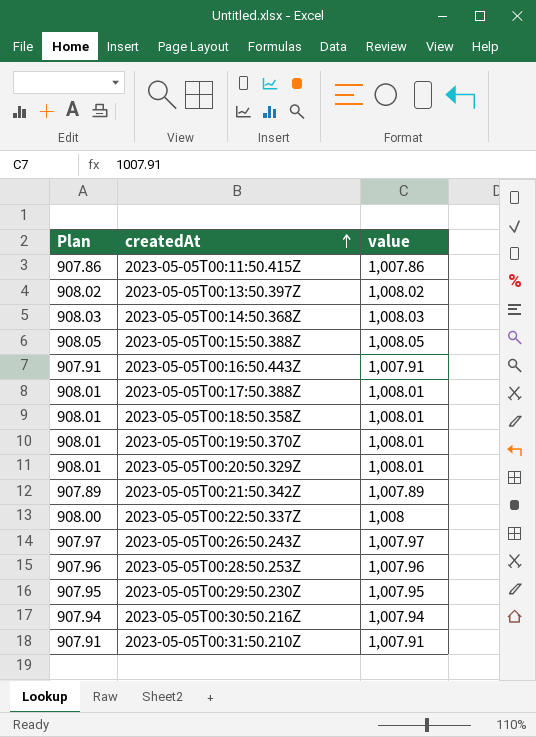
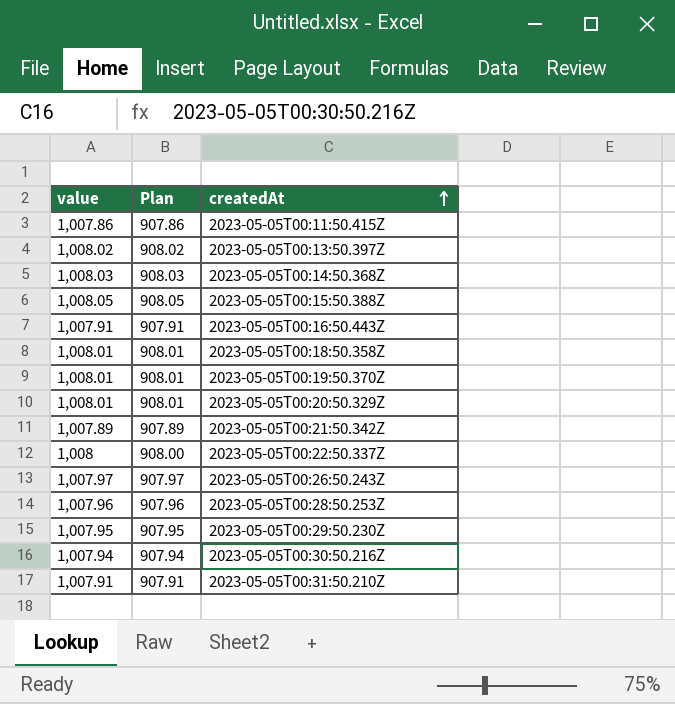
column value | position: 3 -> 1
row 2023-05-05T00:17:50.388Z: 908.01 | 1,008.01 -> none

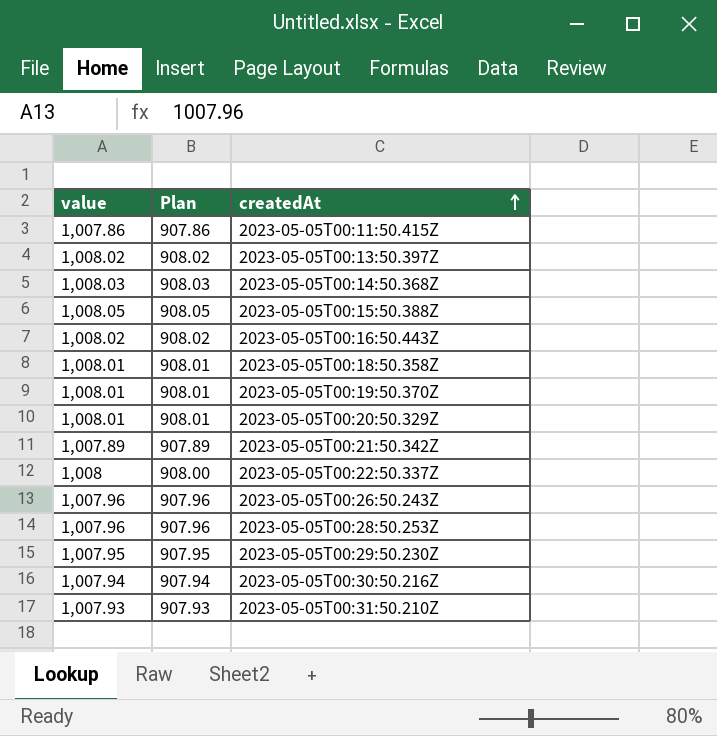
2023-05-05T00:16:50.443Z | value: 1,007.91 -> 1,008.02
2023-05-05T00:16:50.443Z | Plan: 907.91 -> 908.02
2023-05-05T00:26:50.243Z | value: 1,007.97 -> 1,007.96
2023-05-05T00:26:50.243Z | Plan: 907.97 -> 907.96
2023-05-05T00:31:50.210Z | value: 1,007.91 -> 1,007.93
2023-05-05T00:31:50.210Z | Plan: 907.91 -> 907.93

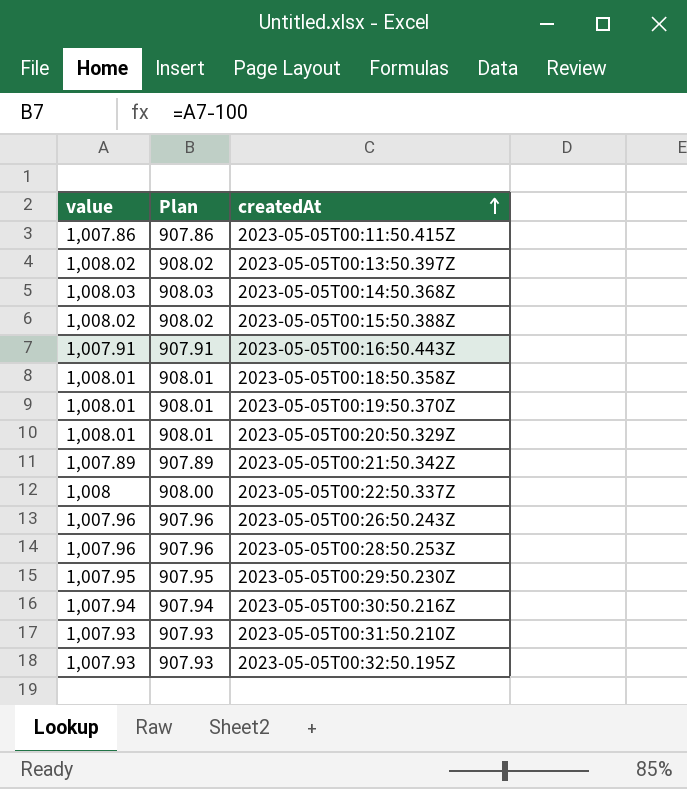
2023-05-05T00:15:50.388Z | value: 1,008.05 -> 1,008.02
2023-05-05T00:15:50.388Z | Plan: 908.05 -> 908.02
2023-05-05T00:16:50.443Z | value: 1,008.02 -> 1,007.91
2023-05-05T00:16:50.443Z | Plan: 908.02 -> 907.91
row 2023-05-05T00:32:50.195Z: none -> 1,007.93 | 907.93

